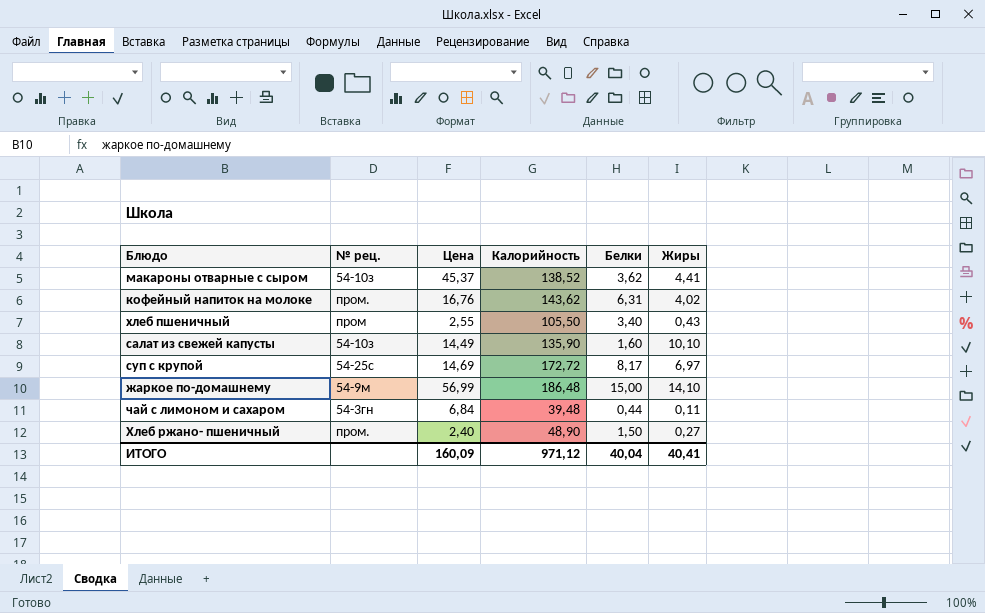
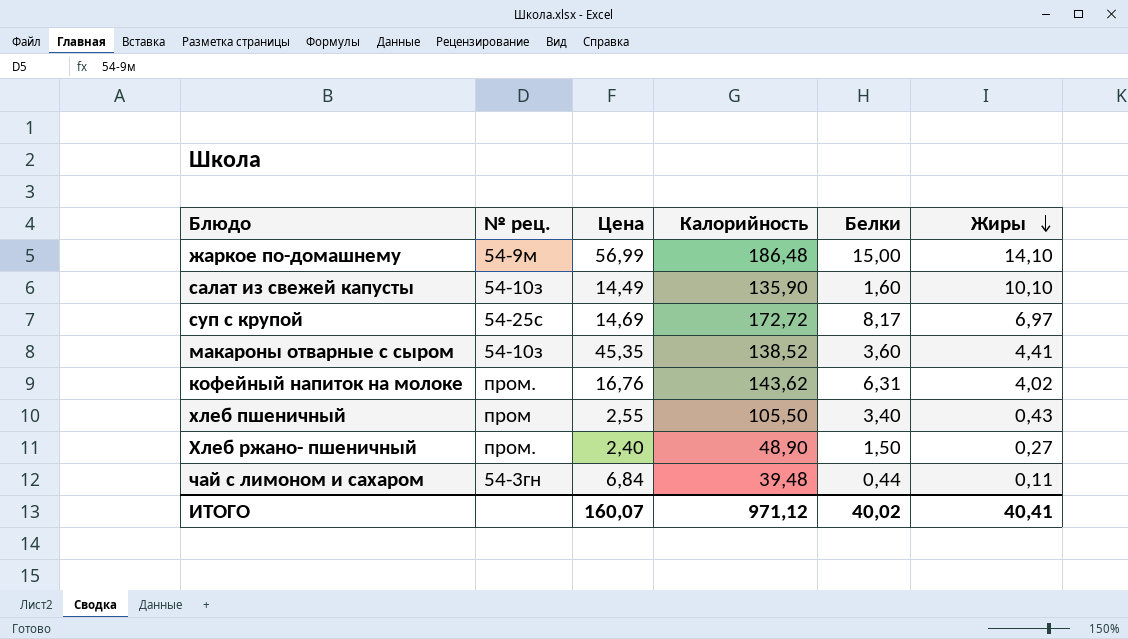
row order: none -> Жиры descending
макароны отварные с сыром | Цена: 45,37 -> 45,35
макароны отварные с сыром | Белки: 3,62 -> 3,60
ИТОГО | Цена: 160,09 -> 160,07
ИТОГО | Белки: 40,04 -> 40,02

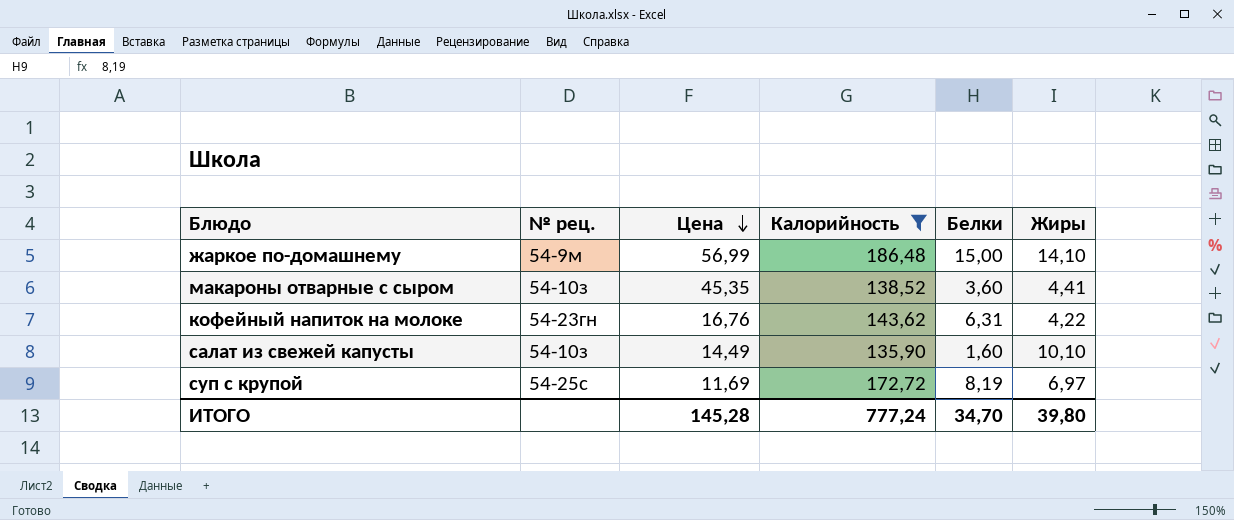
filter: none -> Калорийность >= 135,90
row order: Жиры descending -> Цена descending
кофейный напиток на молоке | № рец.: пром. -> 54-23гн
кофейный напиток на молоке | Жиры: 4,02 -> 4,22
суп с крупой | Цена: 14,69 -> 11,69
суп с крупой | Белки: 8,17 -> 8,19
ИТОГО | Цена: 160,07 -> 145,28
ИТОГО | Калорийность: 971,12 -> 777,24
ИТОГО | Белки: 40,02 -> 34,70
ИТОГО | Жиры: 40,41 -> 39,80

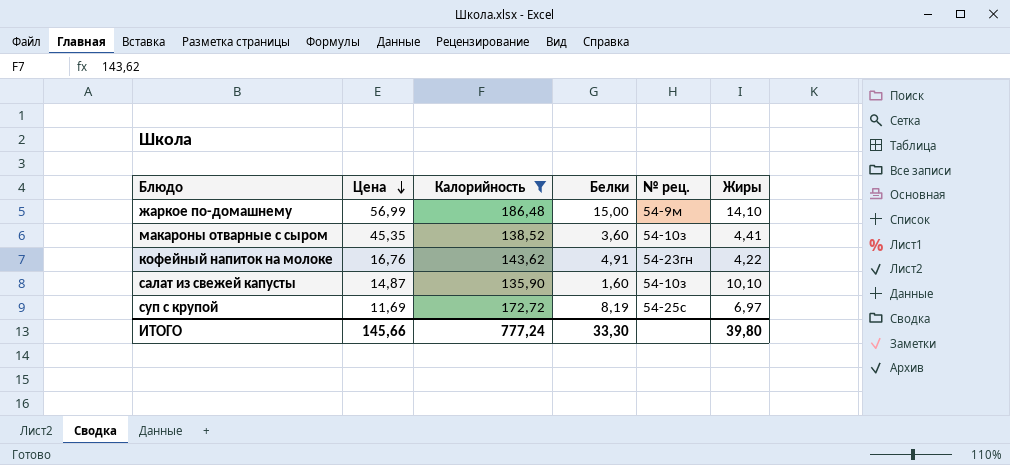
column № рец. | position: 2 -> 5
кофейный напиток на молоке | Белки: 6,31 -> 4,91
салат из свежей капусты | Цена: 14,49 -> 14,87
ИТОГО | Цена: 145,28 -> 145,66
ИТОГО | Белки: 34,70 -> 33,30

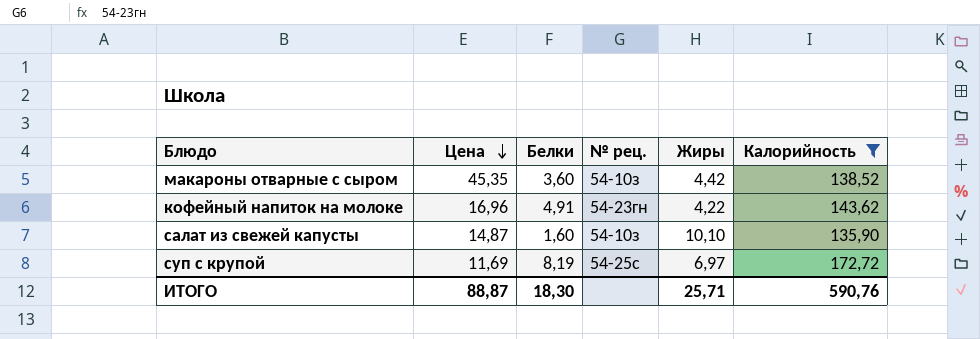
column Калорийность | position: 3 -> 6
row жаркое по-домашнему: 56,99 | 186,48 | 15,00 | 54-9м | 14,10 -> none
макароны отварные с сыром | Жиры: 4,41 -> 4,42
кофейный напиток на молоке | Цена: 16,76 -> 16,96
ИТОГО | Цена: 145,66 -> 88,87
ИТОГО | Белки: 33,30 -> 18,30
ИТОГО | Жиры: 39,80 -> 25,71
ИТОГО | Калорийность: 777,24 -> 590,76

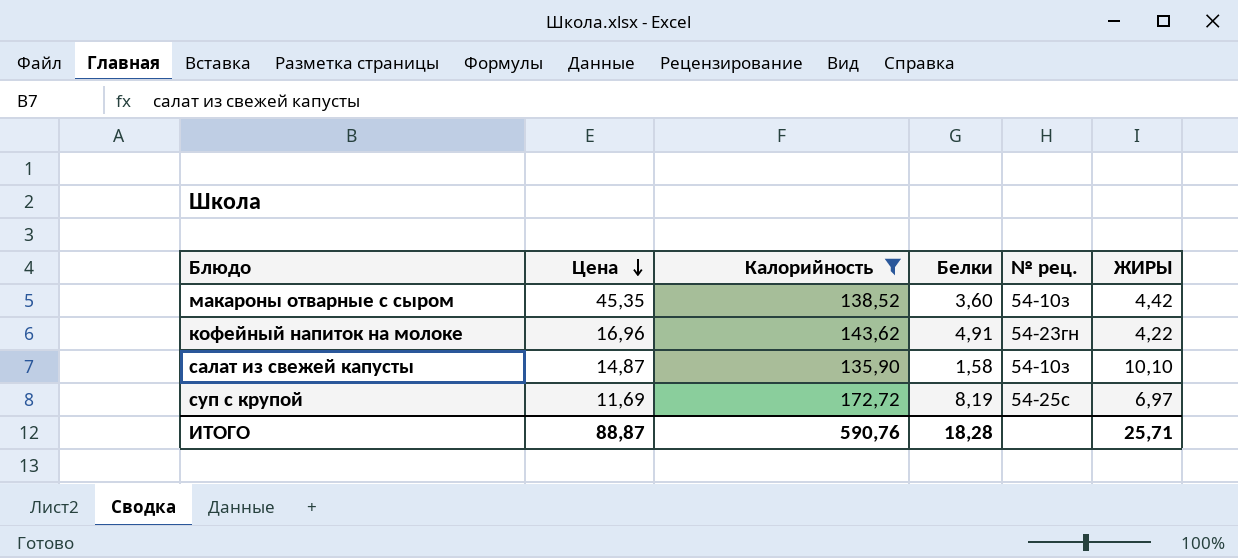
column Калорийность | position: 6 -> 3
column name: Жиры -> ЖИРЫ
салат из свежей капусты | Белки: 1,60 -> 1,58
ИТОГО | Белки: 18,30 -> 18,28

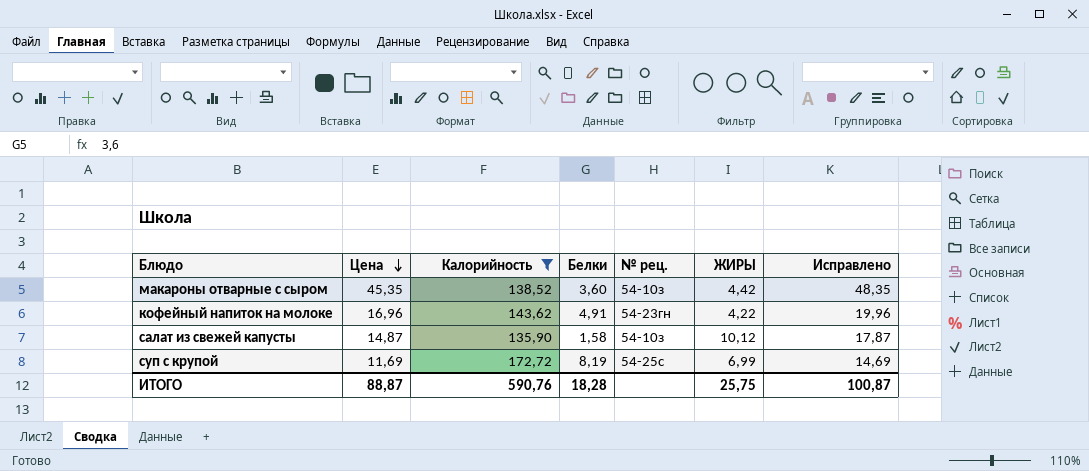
column Исправлено | formula: none -> [Цена] + 3
салат из свежей капусты | ЖИРЫ: 10,10 -> 10,12
суп с крупой | ЖИРЫ: 6,97 -> 6,99
ИТОГО | ЖИРЫ: 25,71 -> 25,75

